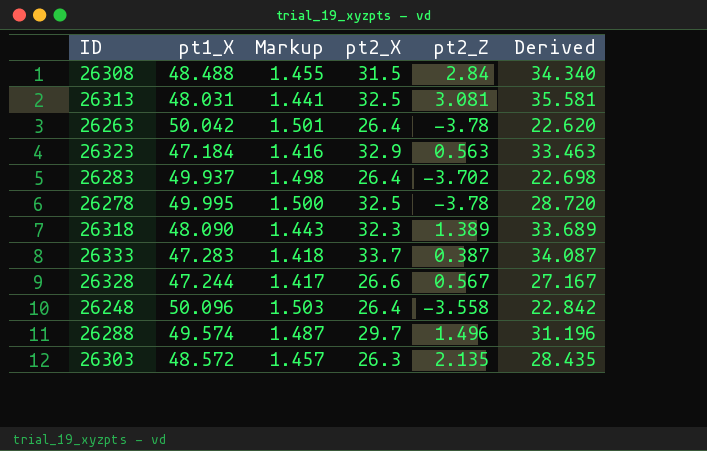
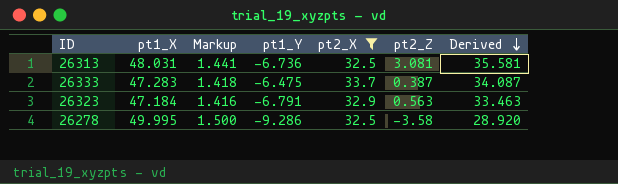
filter: none -> pt2_X >= 32.5
row order: none -> Derived descending
column pt1_Y | position: none -> 4
26278 | pt2_Z: -3.78 -> -3.58
26278 | Derived: 28.720 -> 28.920

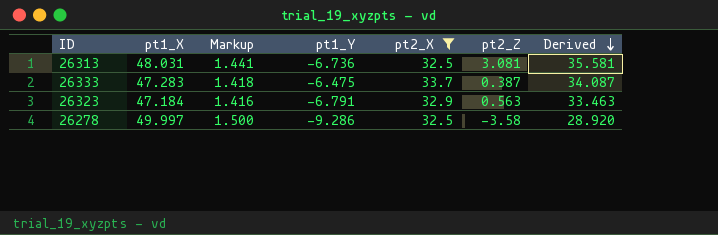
26278 | pt1_X: 49.995 -> 49.997

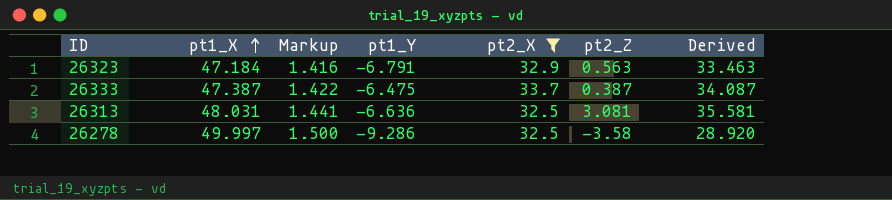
row order: Derived descending -> pt1_X ascending
26333 | pt1_X: 47.283 -> 47.387
26333 | Markup: 1.418 -> 1.422
26313 | pt1_Y: -6.736 -> -6.636

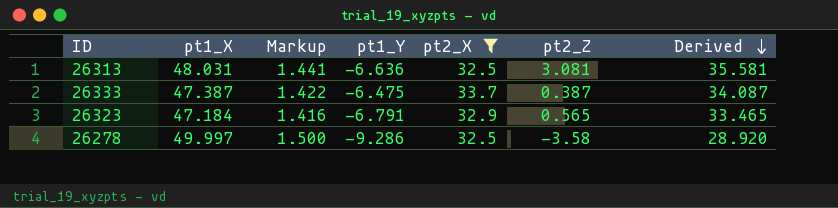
row order: pt1_X ascending -> Derived descending
26323 | pt2_Z: 0.563 -> 0.565
26323 | Derived: 33.463 -> 33.465

